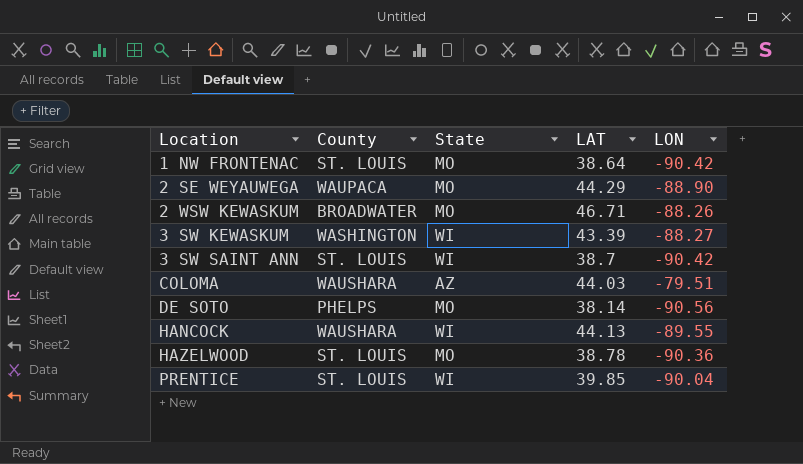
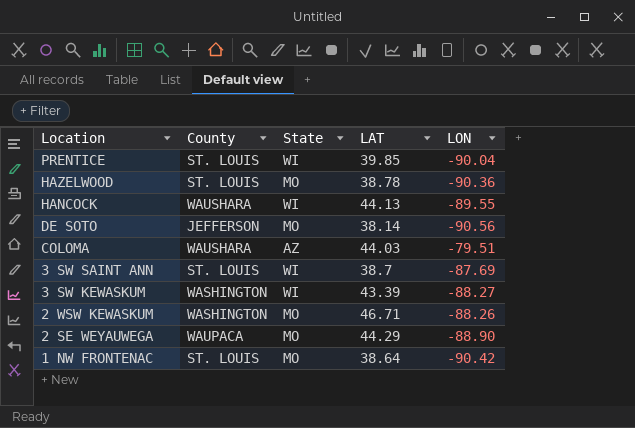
row order: Location ascending -> Location descending
DE SOTO | County: PHELPS -> JEFFERSON
3 SW SAINT ANN | LON: -90.42 -> -87.69
2 WSW KEWASKUM | County: BROADWATER -> WASHINGTON

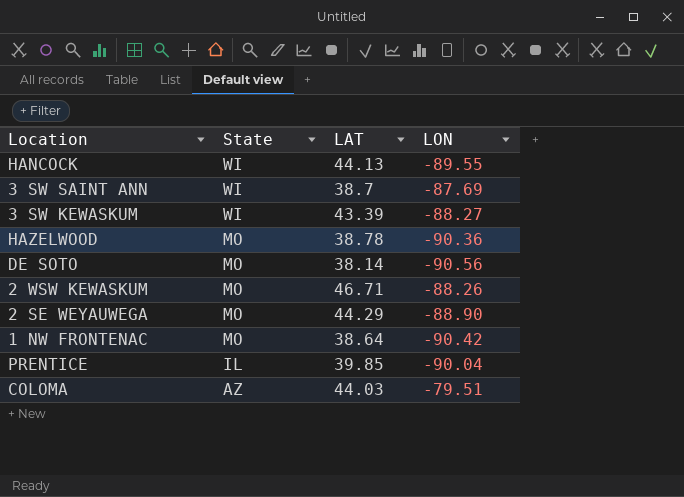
row order: Location descending -> State descending
column County | position: 2 -> none
PRENTICE | State: WI -> IL

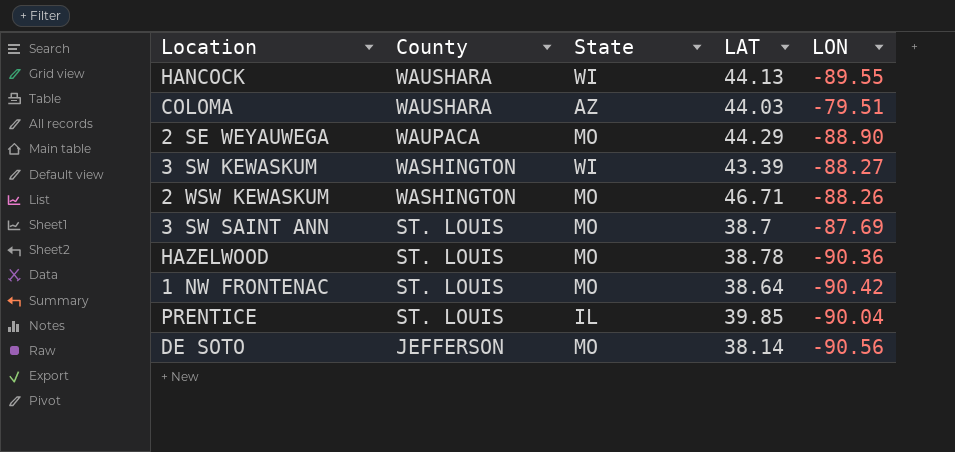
row order: State descending -> County descending
column County | position: none -> 2
3 SW SAINT ANN | State: WI -> MO

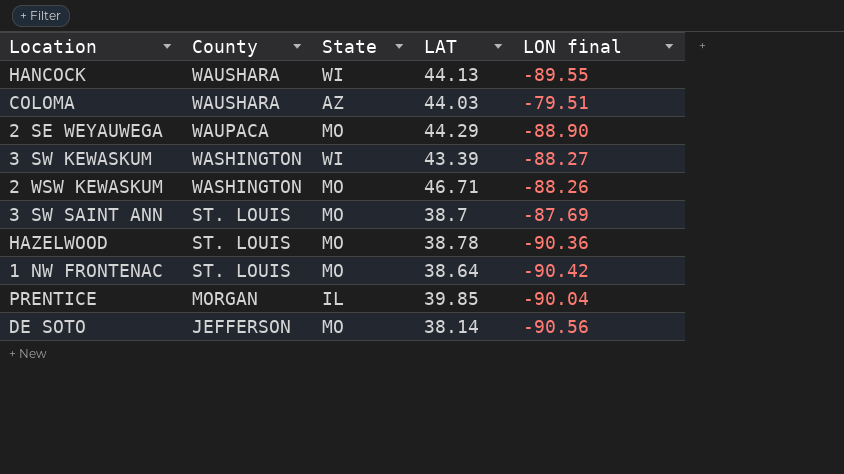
column name: LON -> LON final
PRENTICE | County: ST. LOUIS -> MORGAN

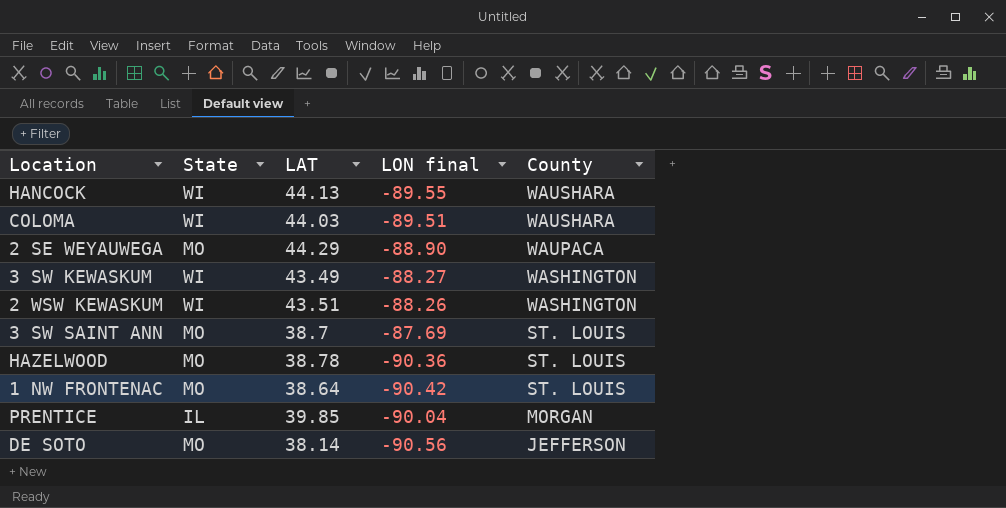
column County | position: 2 -> 5
COLOMA | State: AZ -> WI
COLOMA | LON final: -79.51 -> -89.51
3 SW KEWASKUM | LAT: 43.39 -> 43.49
2 WSW KEWASKUM | State: MO -> WI
2 WSW KEWASKUM | LAT: 46.71 -> 43.51

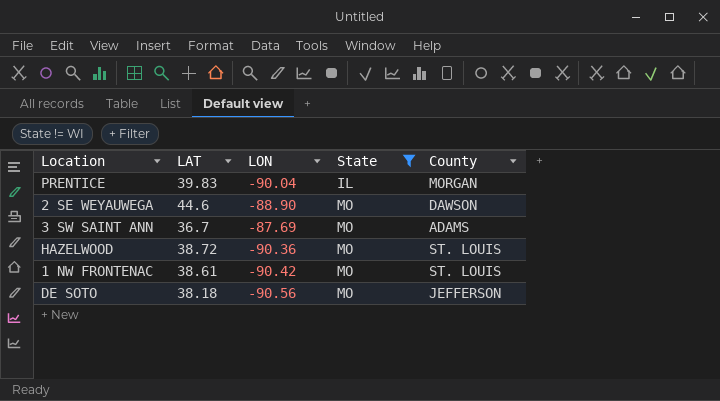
filter: none -> State != WI
row order: County descending -> State ascending
column name: LON final -> LON
column State | position: 2 -> 4
PRENTICE | LAT: 39.85 -> 39.83
2 SE WEYAUWEGA | LAT: 44.29 -> 44.6
2 SE WEYAUWEGA | County: WAUPACA -> DAWSON
3 SW SAINT ANN | LAT: 38.7 -> 36.7
3 SW SAINT ANN | County: ST. LOUIS -> ADAMS
HAZELWOOD | LAT: 38.78 -> 38.72
1 NW FRONTENAC | LAT: 38.64 -> 38.61
DE SOTO | LAT: 38.14 -> 38.18

